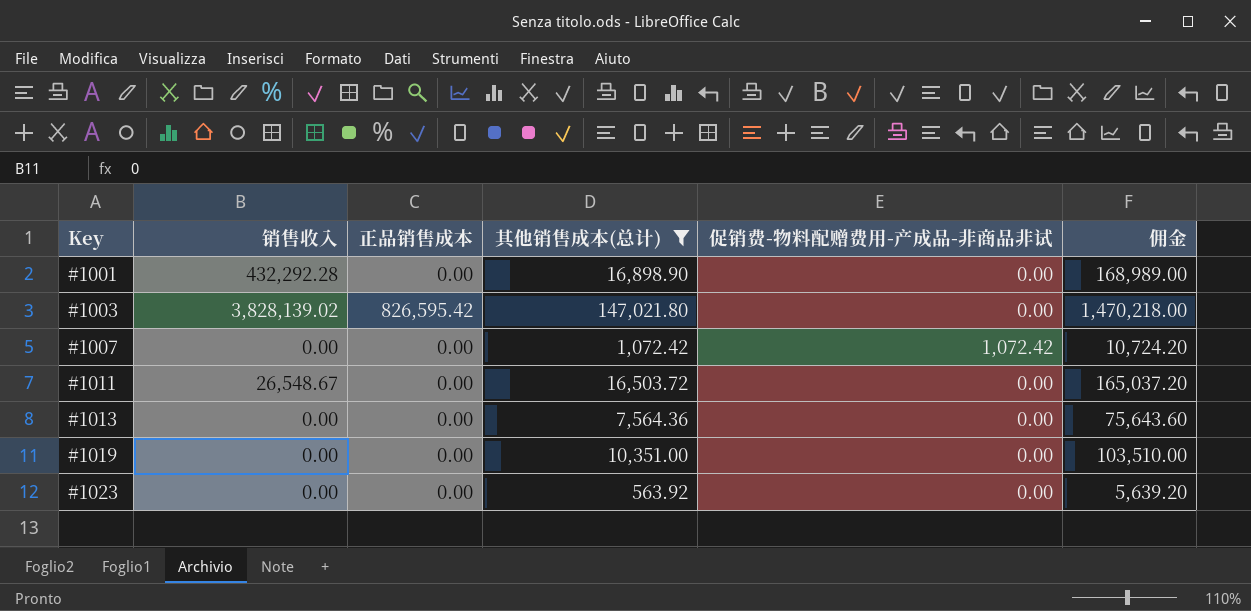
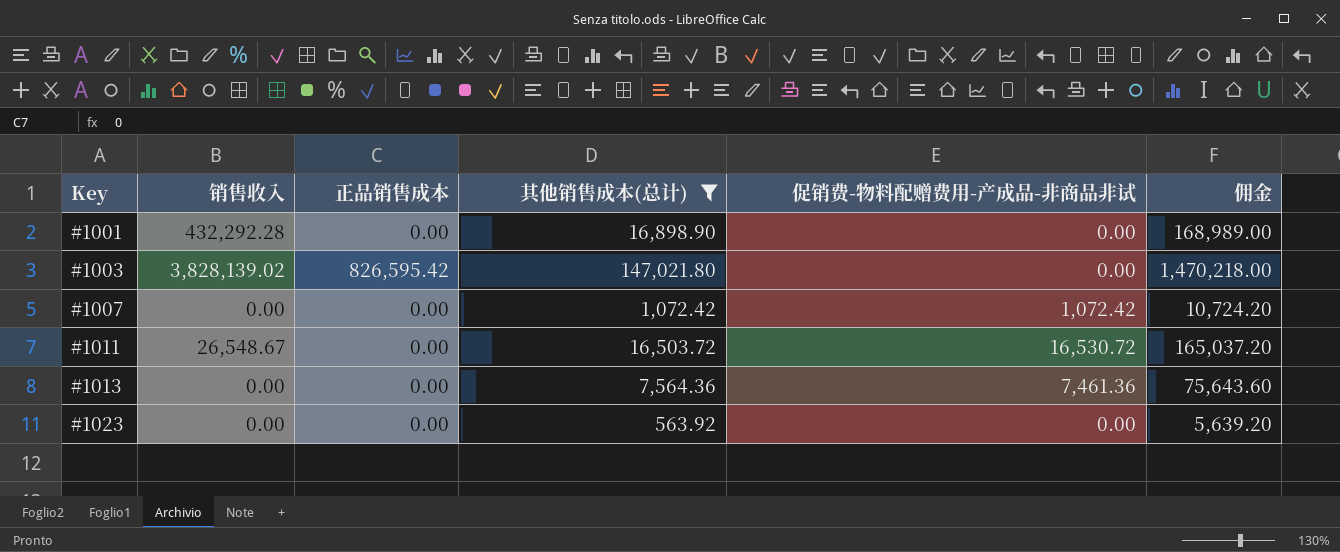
row #1019: 0.00 | 0.00 | 10,351.00 | 0.00 | 103,510.00 -> none
#1011 | 促销费-物料配赠费用-产成品-非商品非试: 0.00 -> 16,530.72
#1013 | 促销费-物料配赠费用-产成品-非商品非试: 0.00 -> 7,461.36

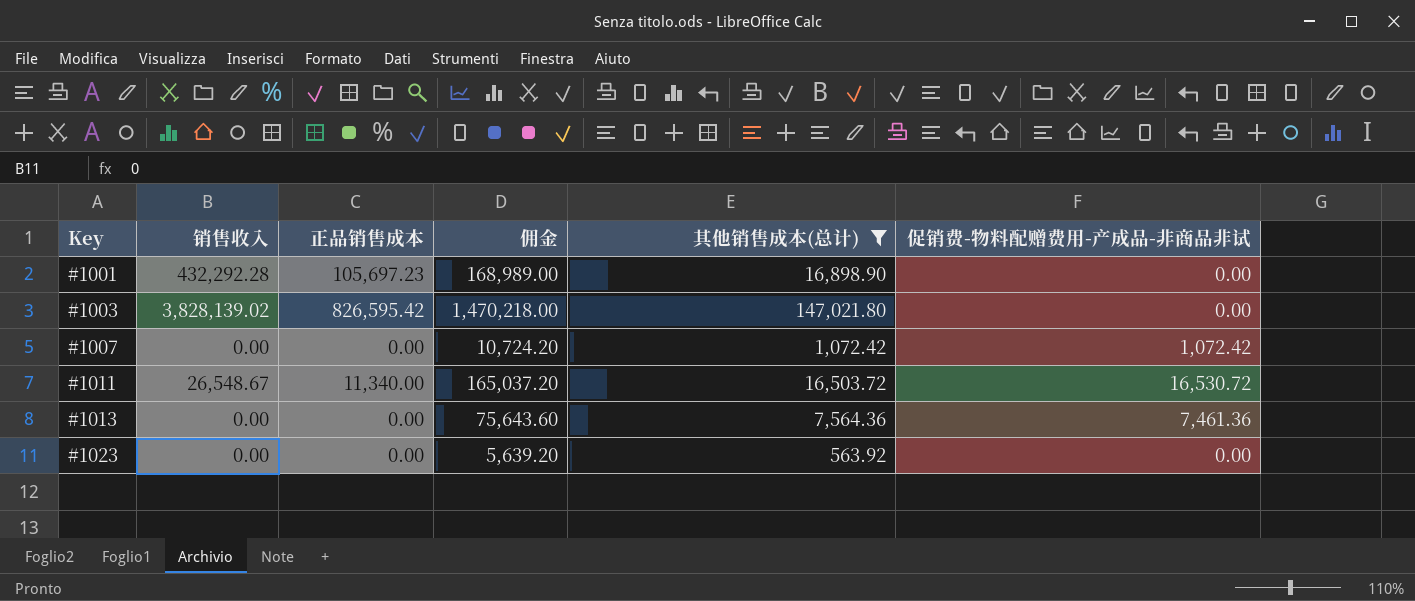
column 佣金 | position: 6 -> 4
#1001 | 正品销售成本: 0.00 -> 105,697.23
#1011 | 正品销售成本: 0.00 -> 11,340.00

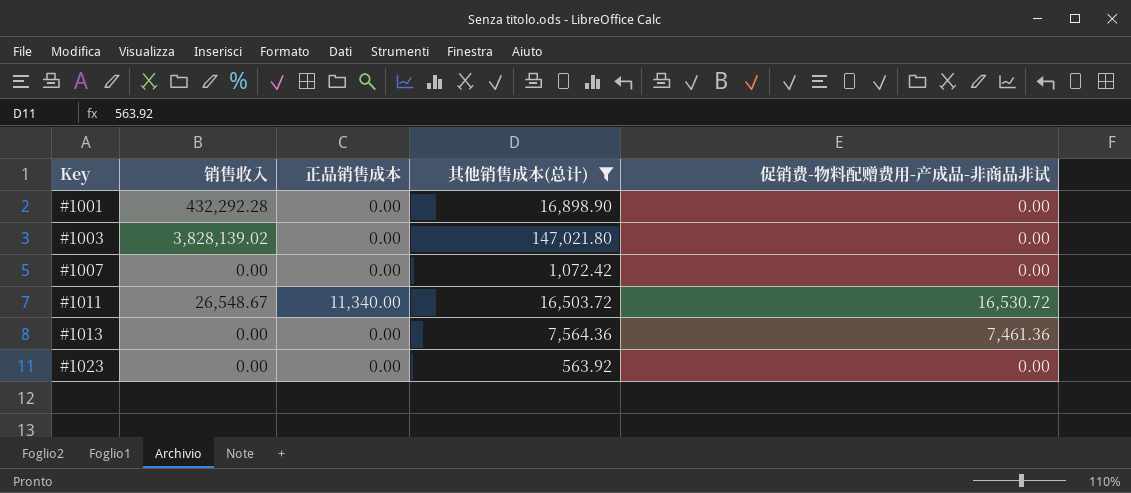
column 佣金 | formula: [其他销售成本(总计)] * 10 -> none
#1001 | 正品销售成本: 105,697.23 -> 0.00
#1003 | 正品销售成本: 826,595.42 -> 0.00
#1007 | 促销费-物料配赠费用-产成品-非商品非试: 1,072.42 -> 0.00

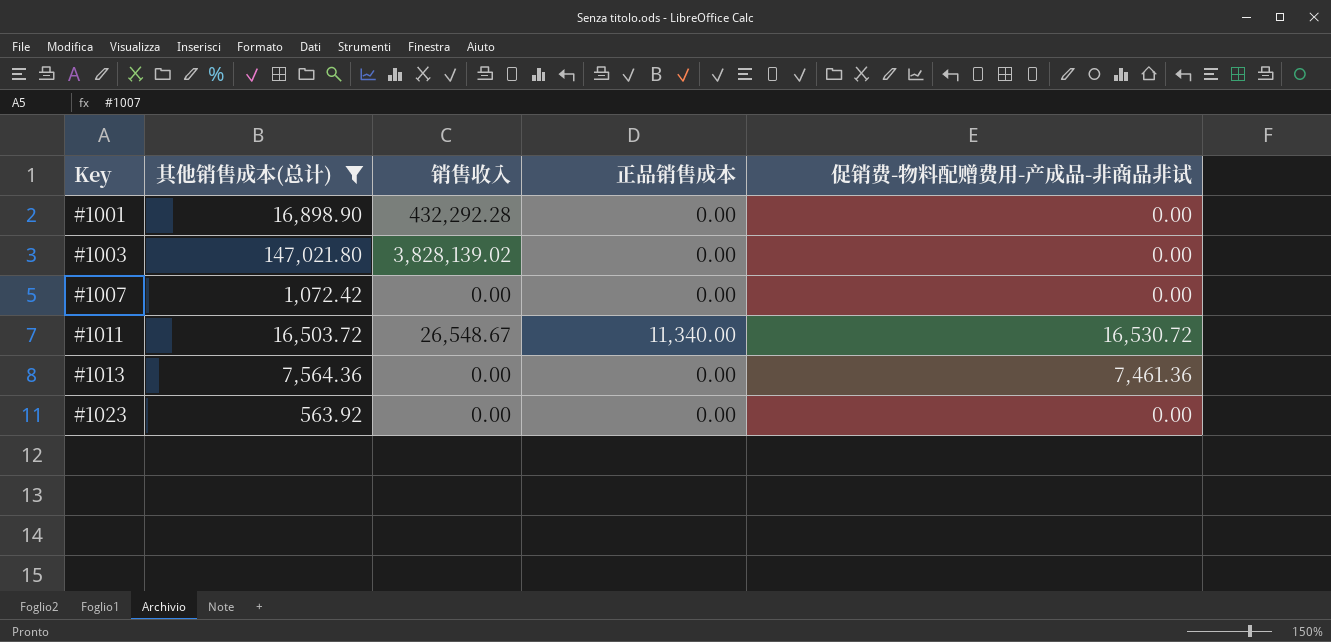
column 其他销售成本(总计) | position: 4 -> 2

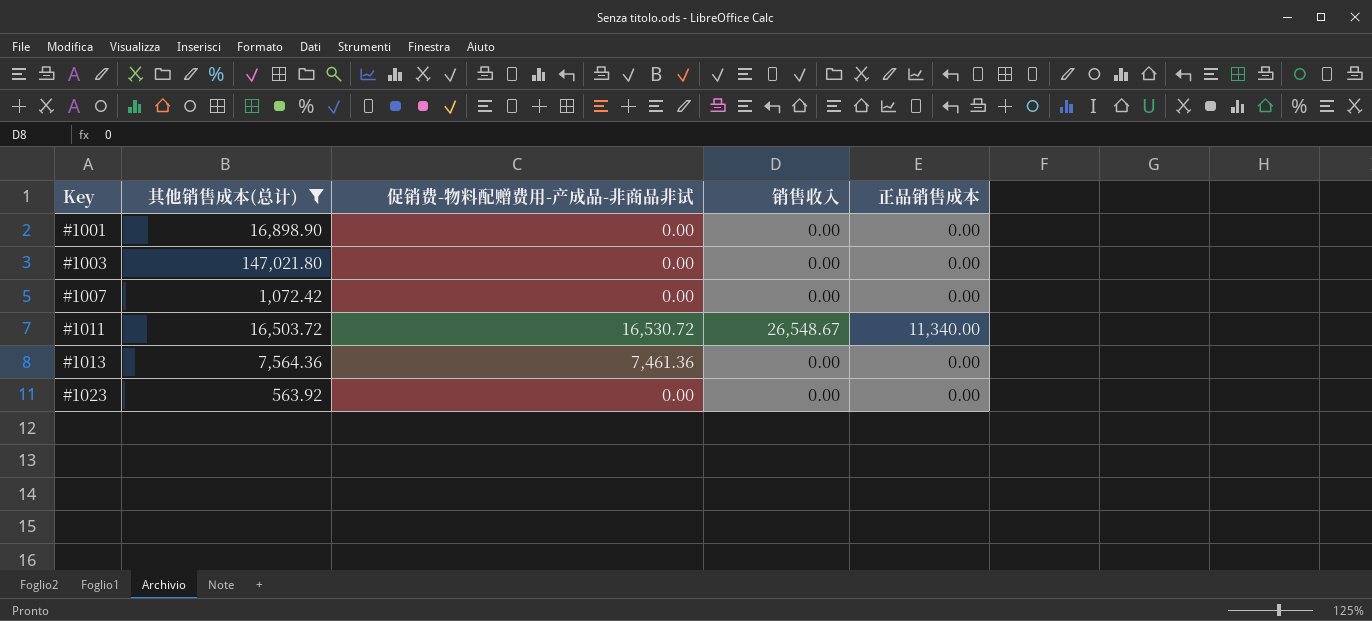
column 促销费-物料配赠费用-产成品-非商品非试 | position: 5 -> 3
#1001 | 销售收入: 432,292.28 -> 0.00
#1003 | 销售收入: 3,828,139.02 -> 0.00

